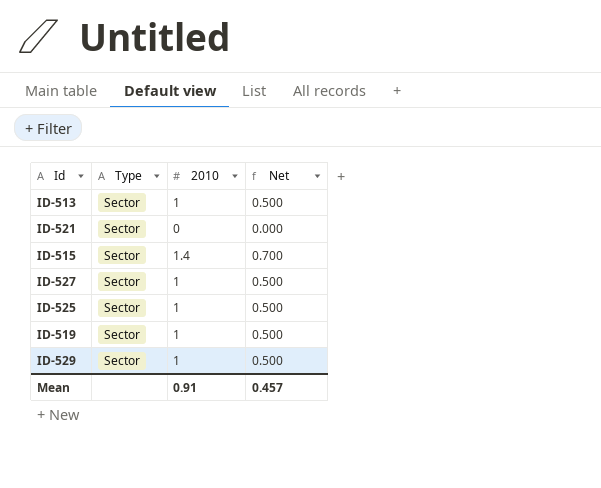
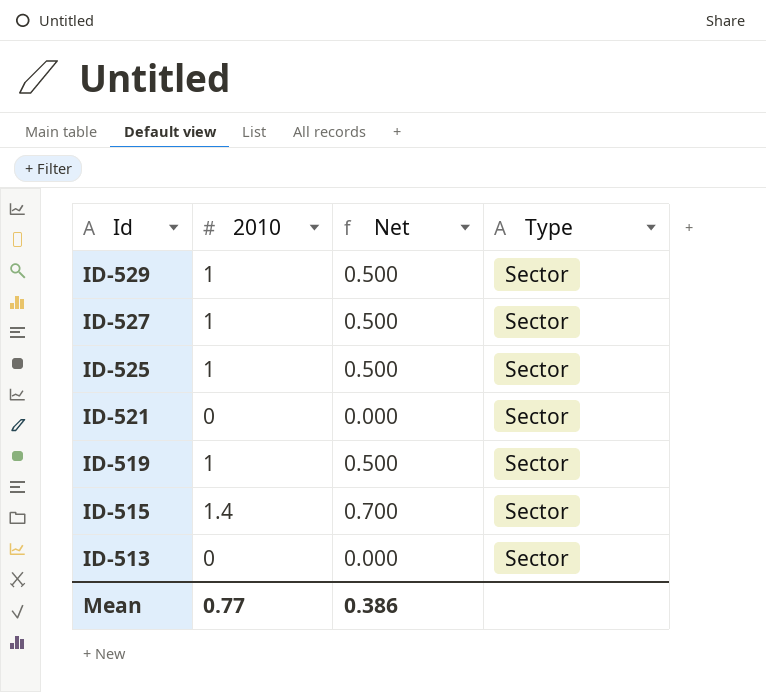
row order: none -> Id descending
column Type | position: 2 -> 4
ID-513 | 2010: 1 -> 0
ID-513 | Net: 0.500 -> 0.000
Mean | 2010: 0.91 -> 0.77
Mean | Net: 0.457 -> 0.386

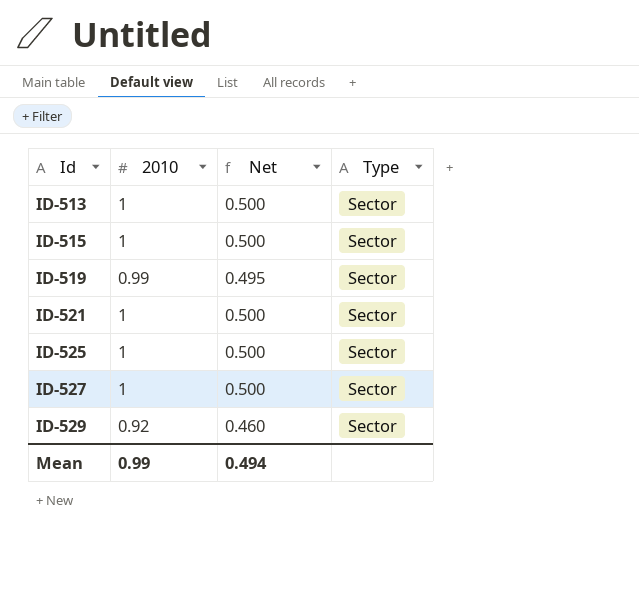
row order: Id descending -> Id ascending
ID-513 | 2010: 0 -> 1
ID-513 | Net: 0.000 -> 0.500
ID-515 | 2010: 1.4 -> 1
ID-515 | Net: 0.700 -> 0.500
ID-519 | 2010: 1 -> 0.99
ID-519 | Net: 0.500 -> 0.495
ID-521 | 2010: 0 -> 1
ID-521 | Net: 0.000 -> 0.500
ID-529 | 2010: 1 -> 0.92
ID-529 | Net: 0.500 -> 0.460
Mean | 2010: 0.77 -> 0.99
Mean | Net: 0.386 -> 0.494

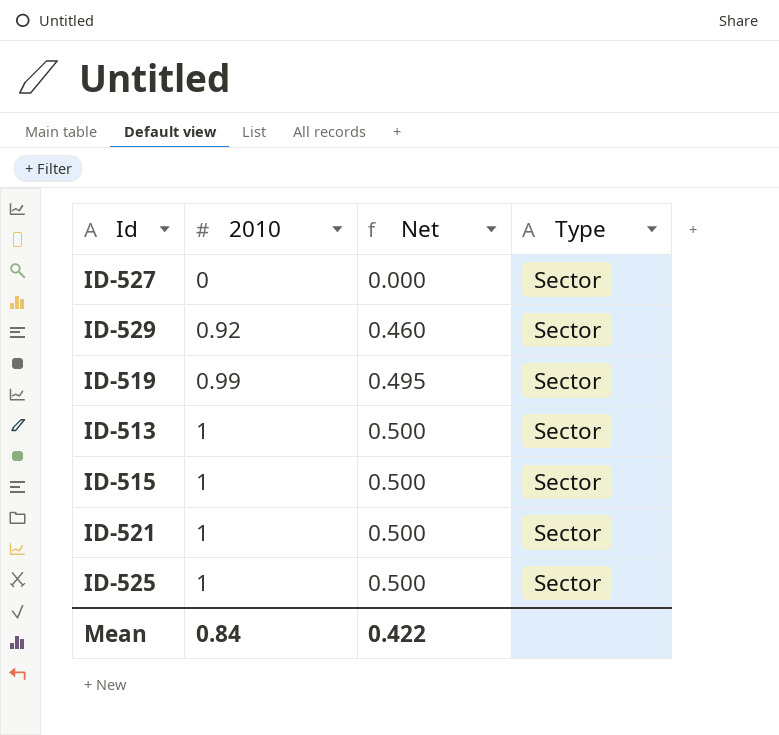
row order: Id ascending -> 2010 ascending
ID-527 | 2010: 1 -> 0
ID-527 | Net: 0.500 -> 0.000
Mean | 2010: 0.99 -> 0.84
Mean | Net: 0.494 -> 0.422

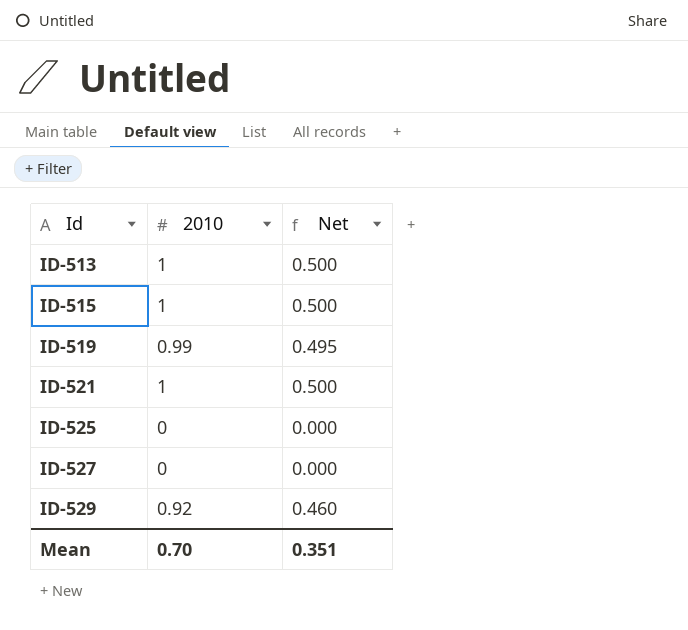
row order: 2010 ascending -> Id ascending
column Type | position: 4 -> none
ID-525 | 2010: 1 -> 0
ID-525 | Net: 0.500 -> 0.000
Mean | 2010: 0.84 -> 0.70
Mean | Net: 0.422 -> 0.351

